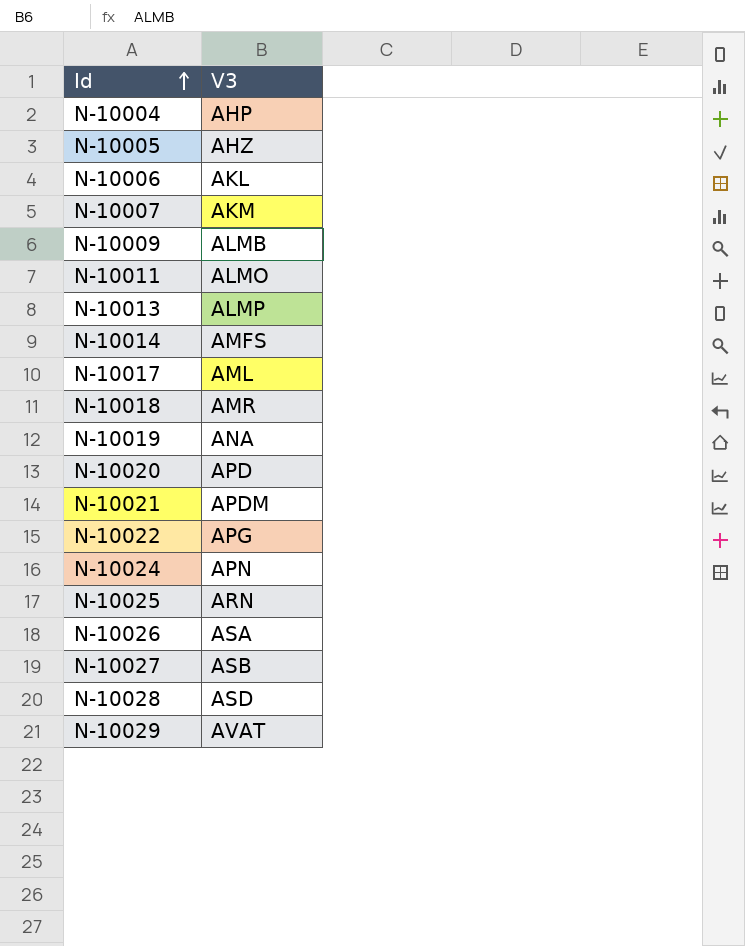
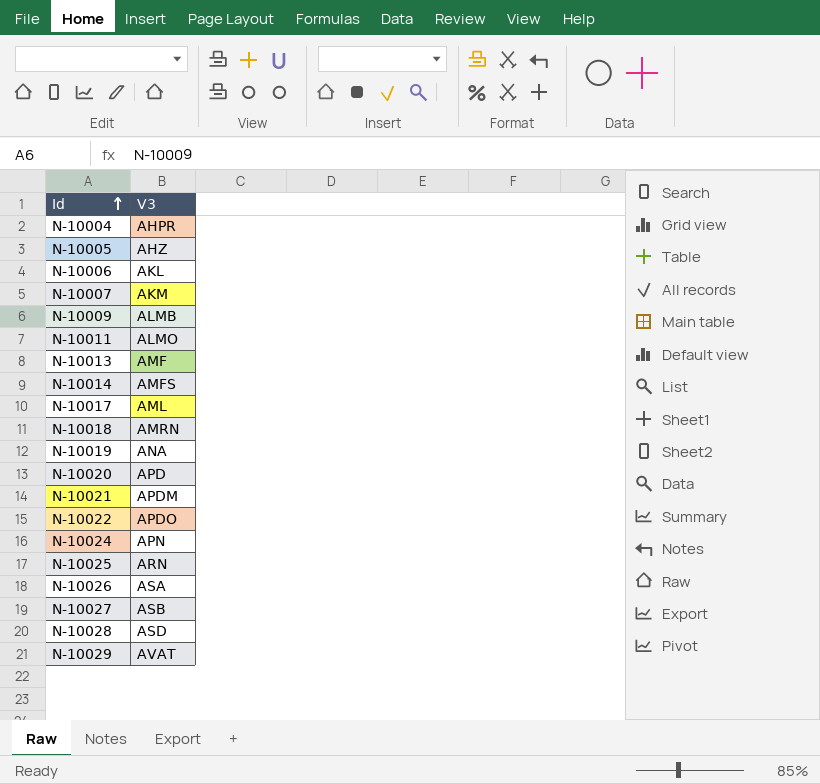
N-10004 | V3: AHP -> AHPR
N-10013 | V3: ALMP -> AMF
N-10018 | V3: AMR -> AMRN
N-10022 | V3: APG -> APDO

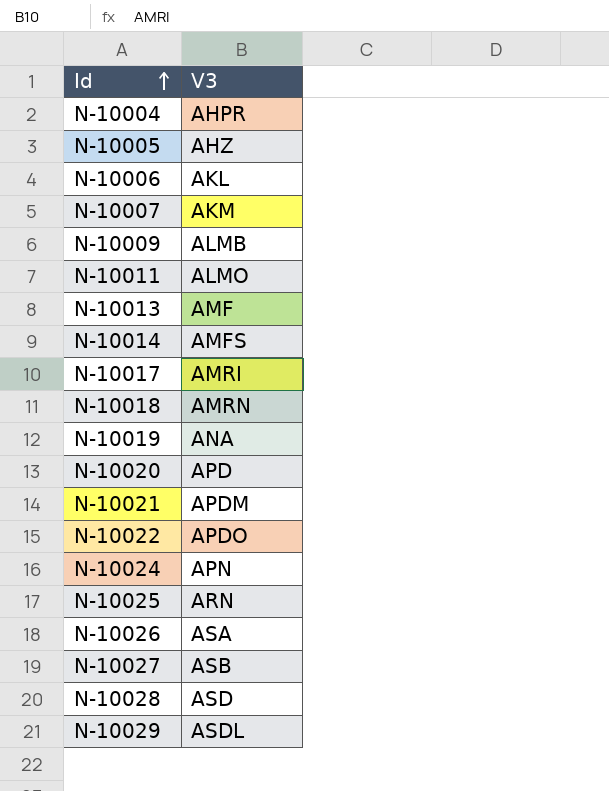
N-10017 | V3: AML -> AMRI
N-10029 | V3: AVAT -> ASDL

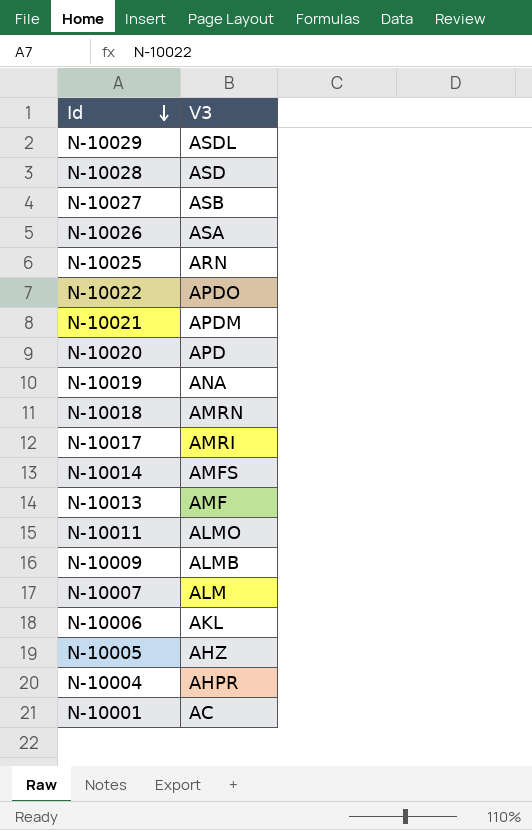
row order: Id ascending -> Id descending
row N-10024: APN -> none
N-10007 | V3: AKM -> ALM
row N-10001: none -> AC

